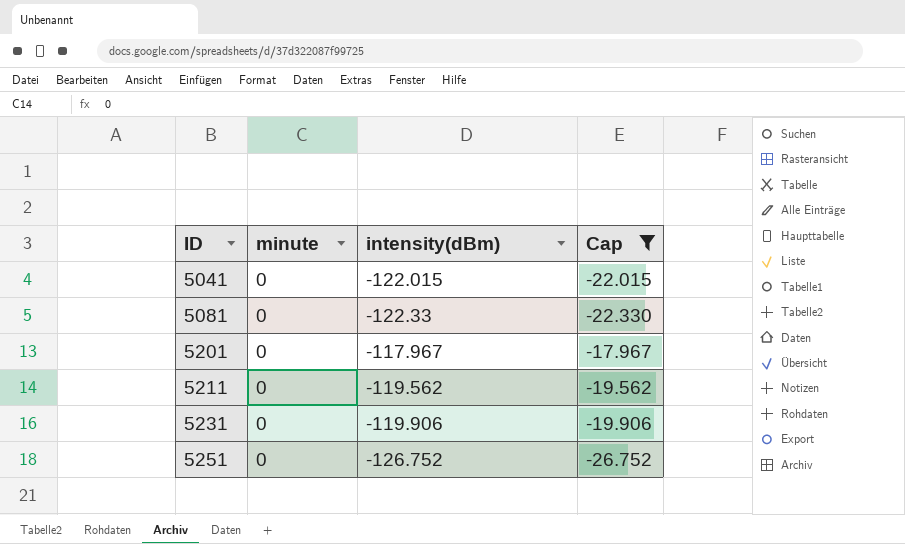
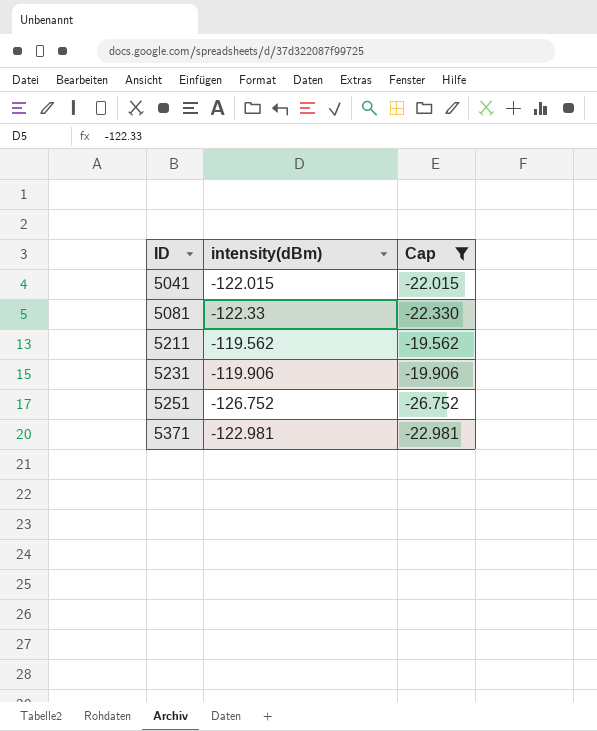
column minute | position: 2 -> none
row 5201: 0 | -117.967 | -17.967 -> none
row 5371: none -> -122.981 | -22.981

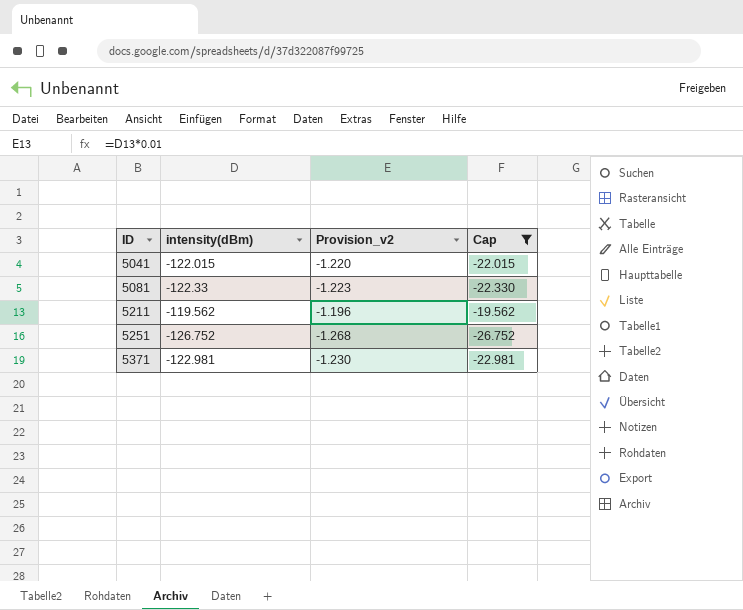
column Provision_v2 | formula: none -> [intensity(dBm)] * 0.01
row 5231: -119.906 | -19.906 -> none

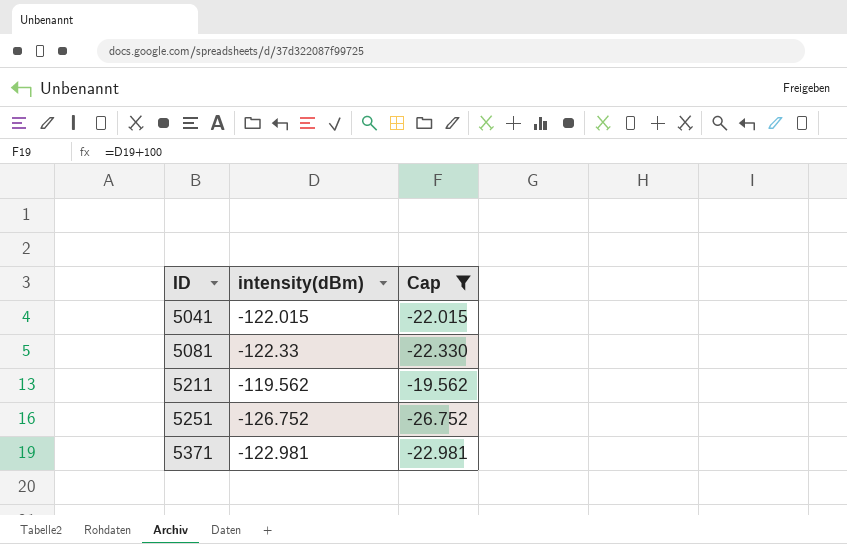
column Provision_v2 | formula: [intensity(dBm)] * 0.01 -> none

